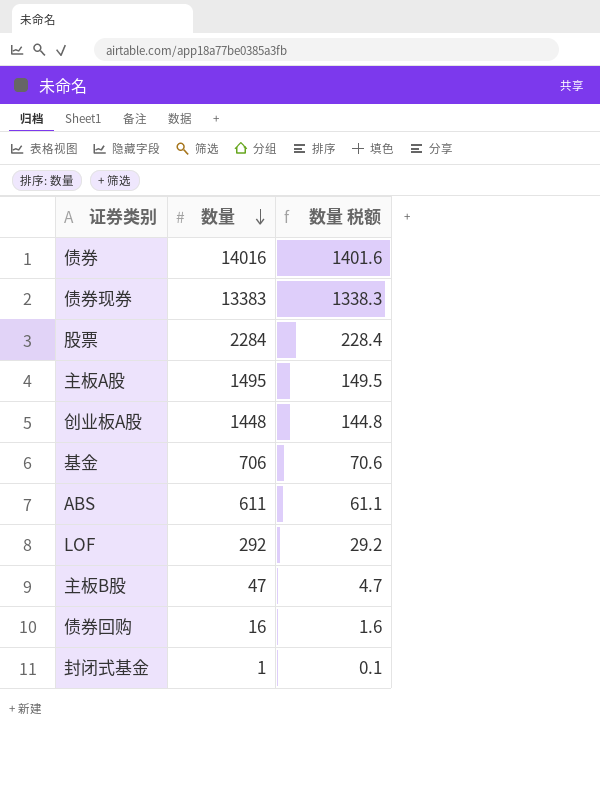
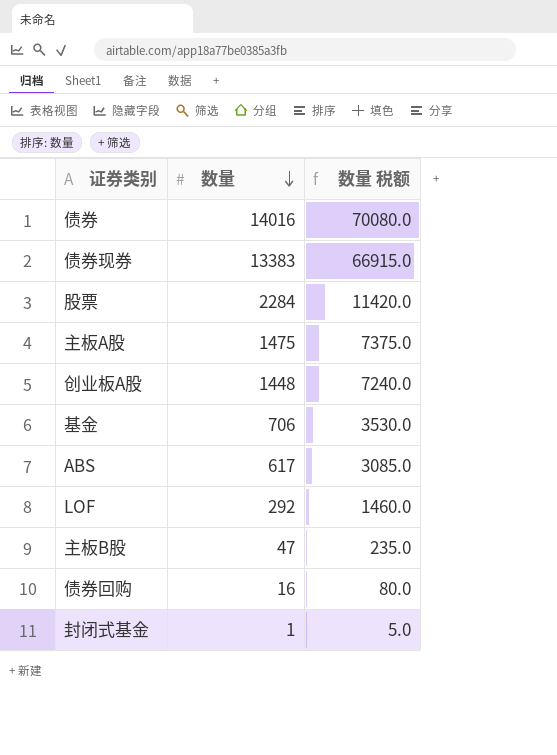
column 数量 税额 | formula: [数量] * 0.1 -> [数量] * 5
主板A股 | 数量: 1495 -> 1475
ABS | 数量: 611 -> 617

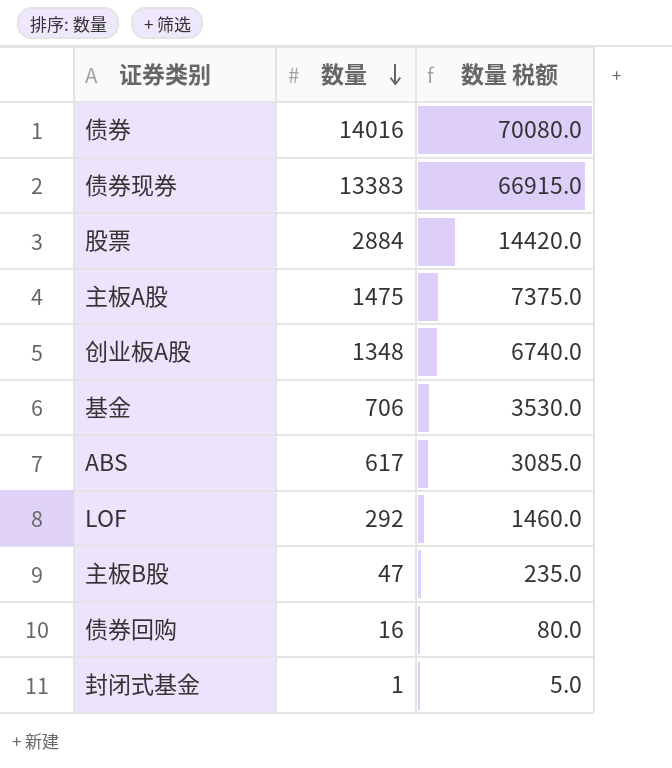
股票 | 数量: 2284 -> 2884
股票 | 数量 税额: 11420.0 -> 14420.0
创业板A股 | 数量: 1448 -> 1348
创业板A股 | 数量 税额: 7240.0 -> 6740.0

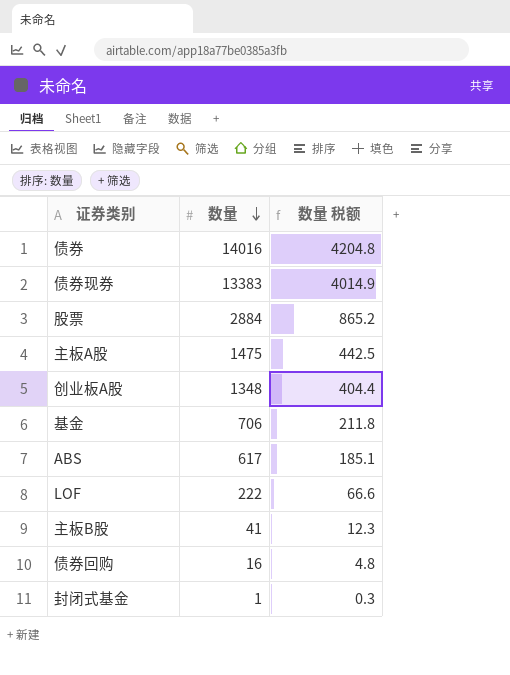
column 数量 税额 | formula: [数量] * 5 -> [数量] * 0.3
LOF | 数量: 292 -> 222
主板B股 | 数量: 47 -> 41

